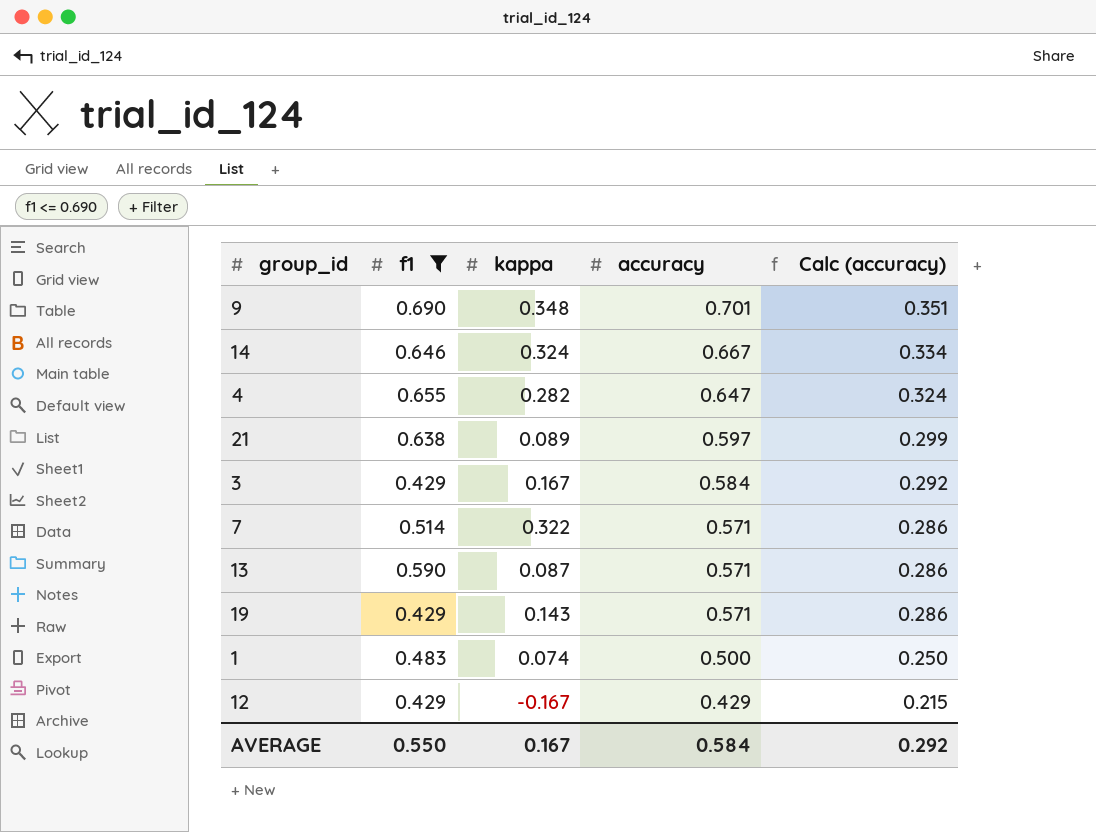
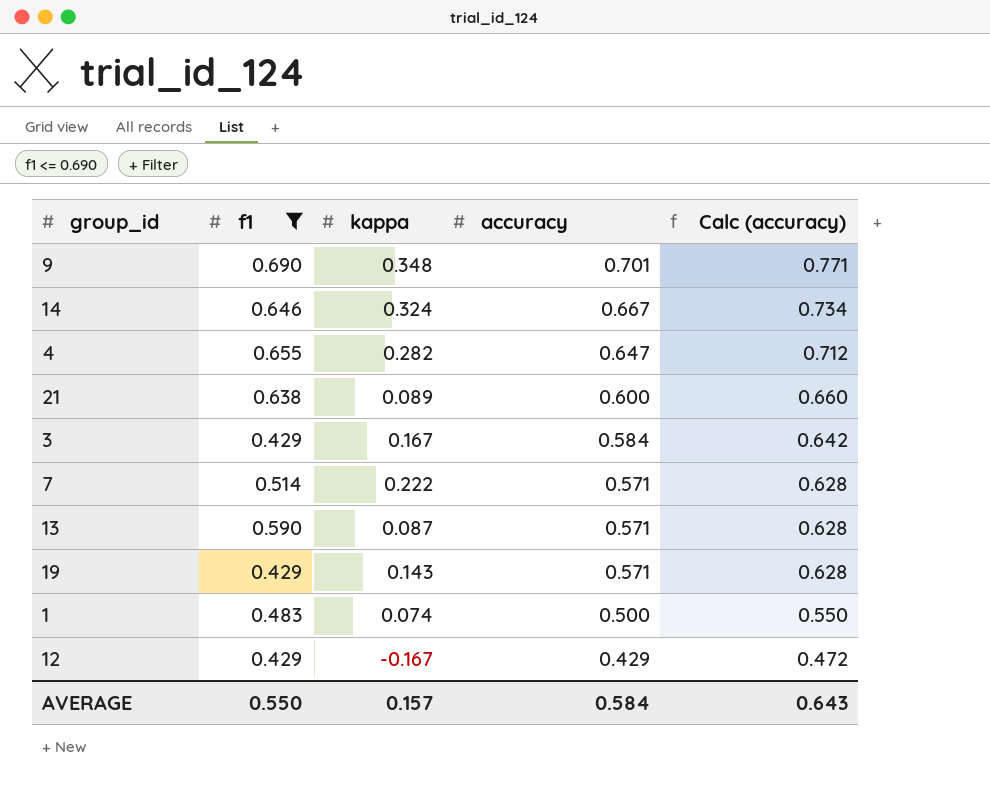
column Calc (accuracy) | formula: [accuracy] * 0.5 -> [accuracy] * 1.1
21 | accuracy: 0.597 -> 0.600
7 | kappa: 0.322 -> 0.222
AVERAGE | kappa: 0.167 -> 0.157
AVERAGE | Calc (accuracy): 0.292 -> 0.643

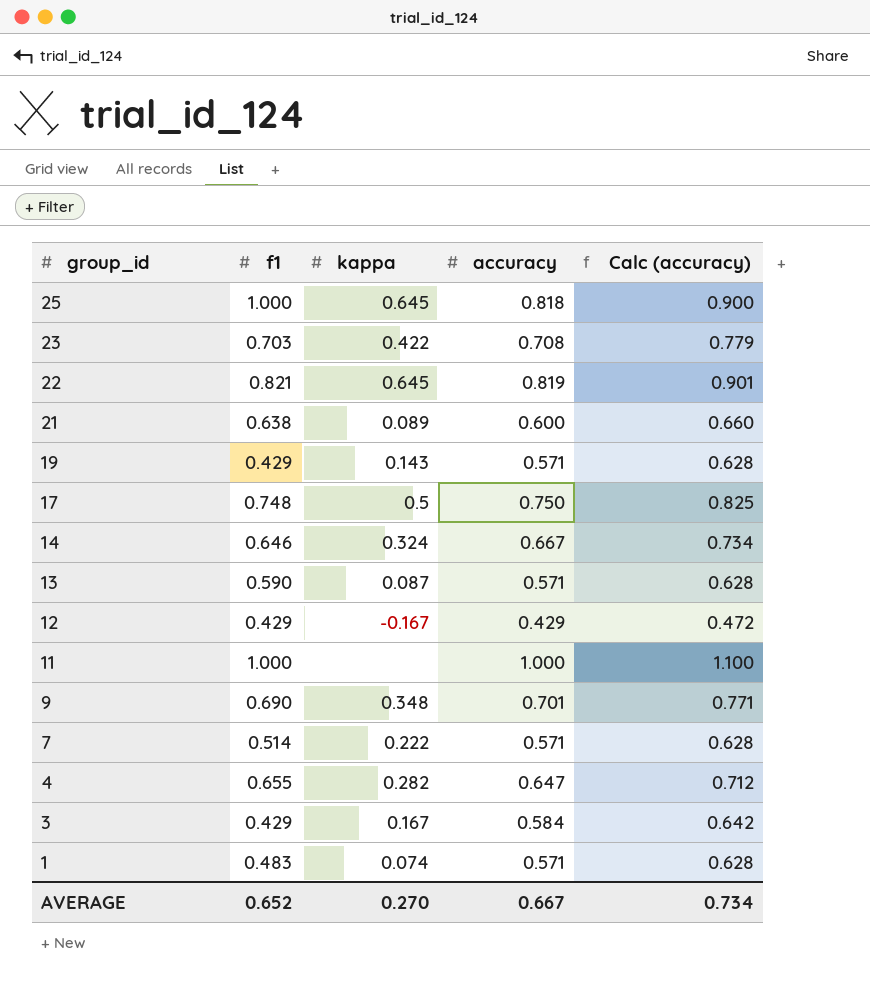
filter: f1 <= 0.690 -> none
row order: accuracy descending -> group_id descending
1 | accuracy: 0.500 -> 0.571
1 | Calc (accuracy): 0.550 -> 0.628
AVERAGE | f1: 0.550 -> 0.652
AVERAGE | kappa: 0.157 -> 0.270
AVERAGE | accuracy: 0.584 -> 0.667
AVERAGE | Calc (accuracy): 0.643 -> 0.734

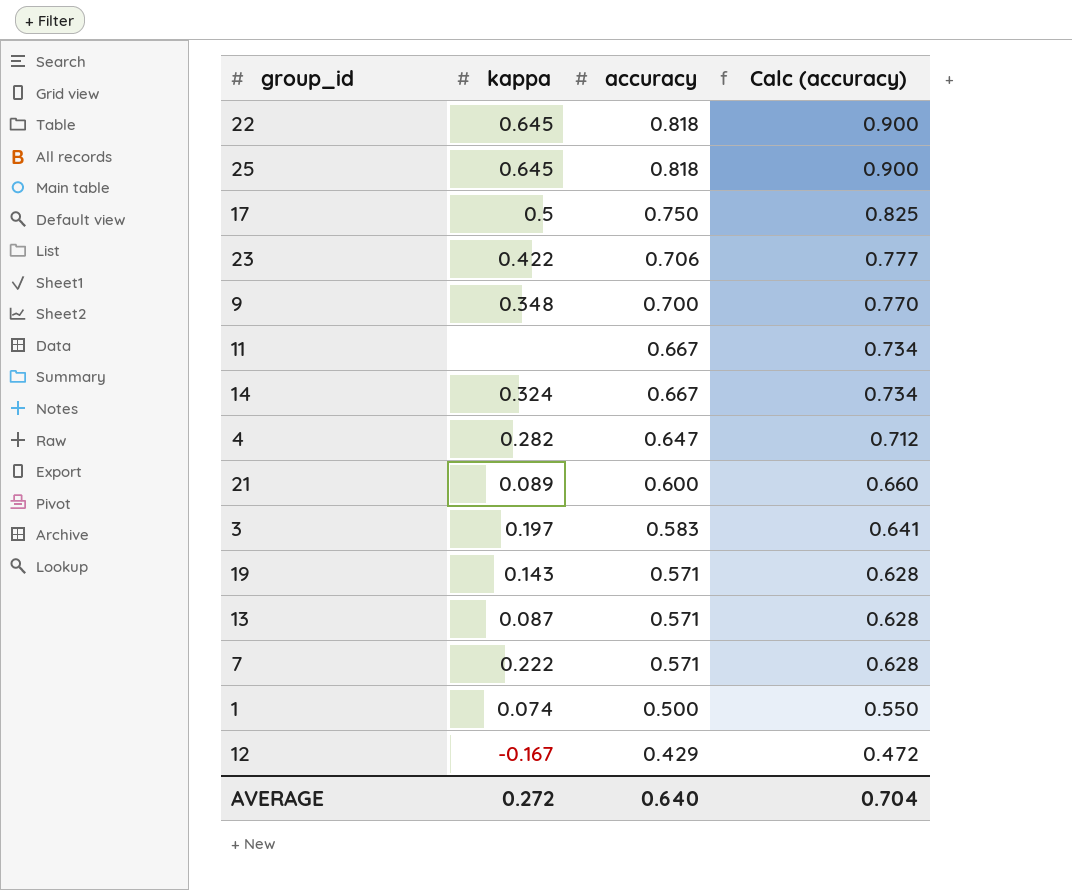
row order: group_id descending -> accuracy descending
column f1 | position: 2 -> none
22 | accuracy: 0.819 -> 0.818
22 | Calc (accuracy): 0.901 -> 0.900
23 | accuracy: 0.708 -> 0.706
23 | Calc (accuracy): 0.779 -> 0.777
9 | accuracy: 0.701 -> 0.700
9 | Calc (accuracy): 0.771 -> 0.770
11 | accuracy: 1.000 -> 0.667
11 | Calc (accuracy): 1.100 -> 0.734
3 | kappa: 0.167 -> 0.197
3 | accuracy: 0.584 -> 0.583
3 | Calc (accuracy): 0.642 -> 0.641
1 | accuracy: 0.571 -> 0.500
1 | Calc (accuracy): 0.628 -> 0.550
AVERAGE | kappa: 0.270 -> 0.272
AVERAGE | accuracy: 0.667 -> 0.640
AVERAGE | Calc (accuracy): 0.734 -> 0.704

